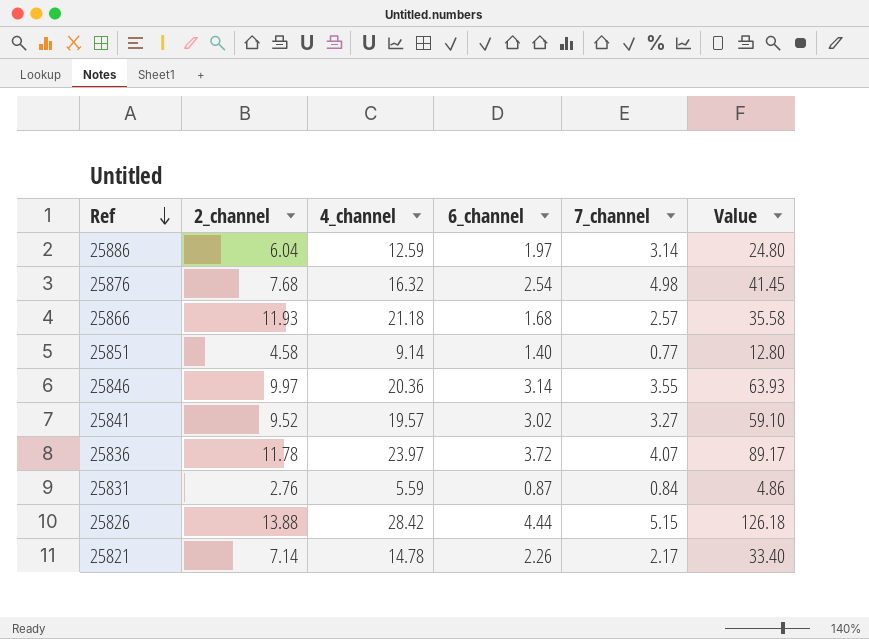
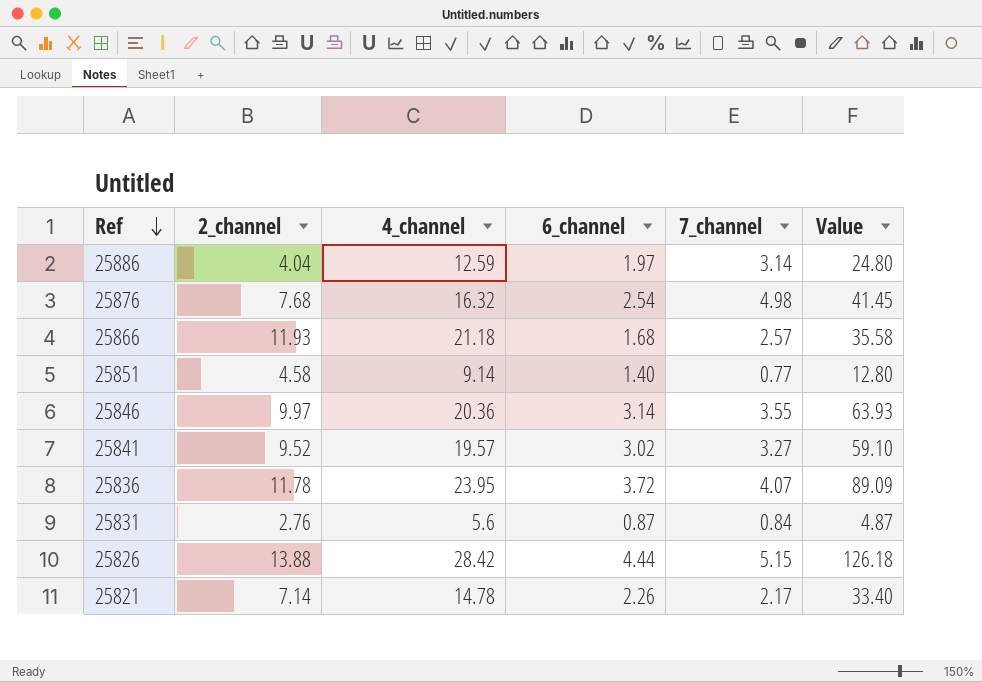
25886 | 2_channel: 6.04 -> 4.04
25836 | 4_channel: 23.97 -> 23.95
25836 | Value: 89.17 -> 89.09
25831 | 4_channel: 5.59 -> 5.6
25831 | Value: 4.86 -> 4.87

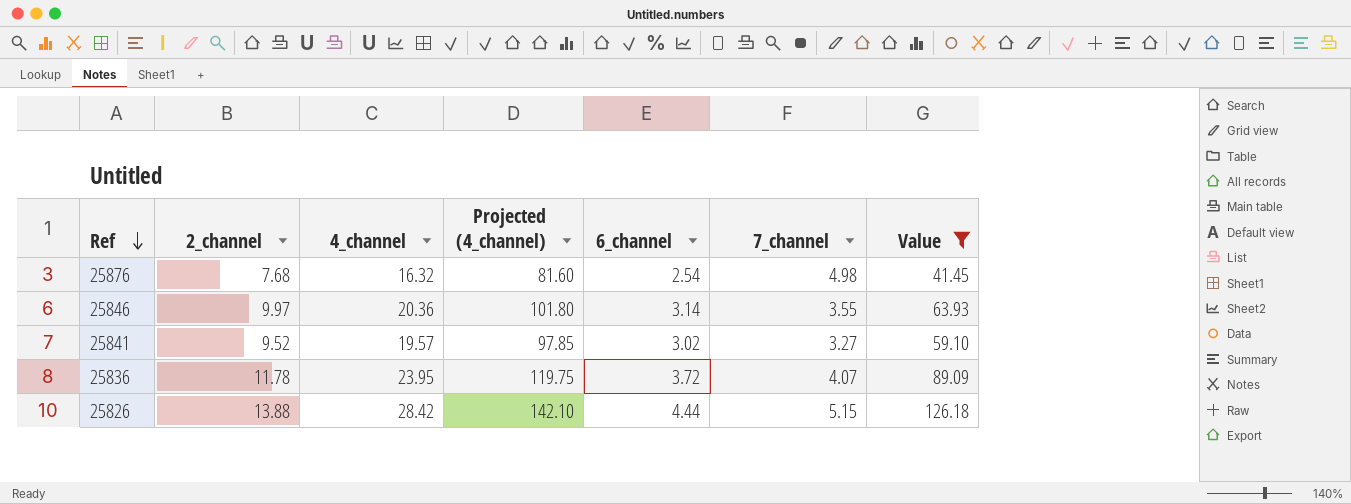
filter: none -> Value >= 41.45
column Projected (4_channel) | formula: none -> [4_channel] * 5

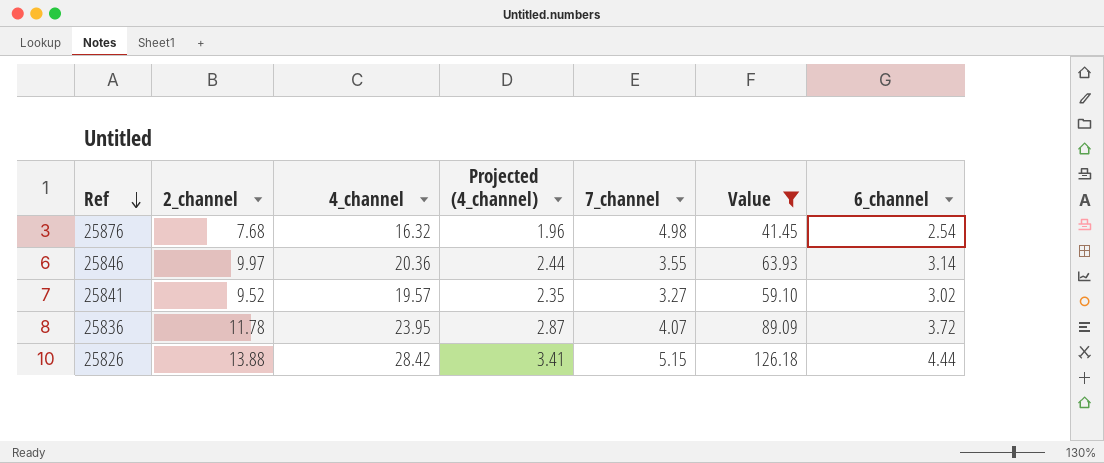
column Projected (4_channel) | formula: [4_channel] * 5 -> [4_channel] * 0.12
column 6_channel | position: 5 -> 7

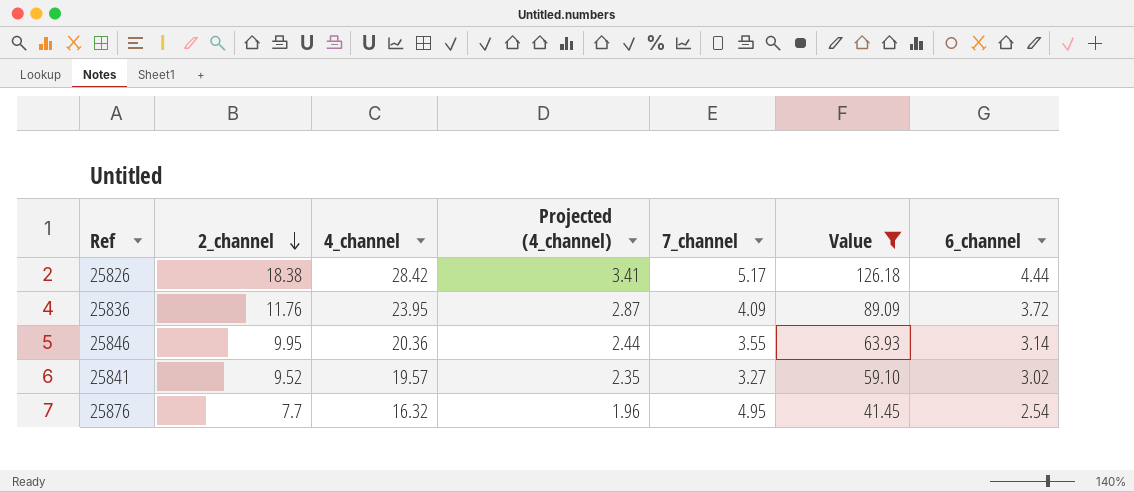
row order: Ref descending -> 2_channel descending
25826 | 2_channel: 13.88 -> 18.38
25826 | 7_channel: 5.15 -> 5.17
25836 | 2_channel: 11.78 -> 11.76
25836 | 7_channel: 4.07 -> 4.09
25846 | 2_channel: 9.97 -> 9.95
25876 | 2_channel: 7.68 -> 7.7
25876 | 7_channel: 4.98 -> 4.95

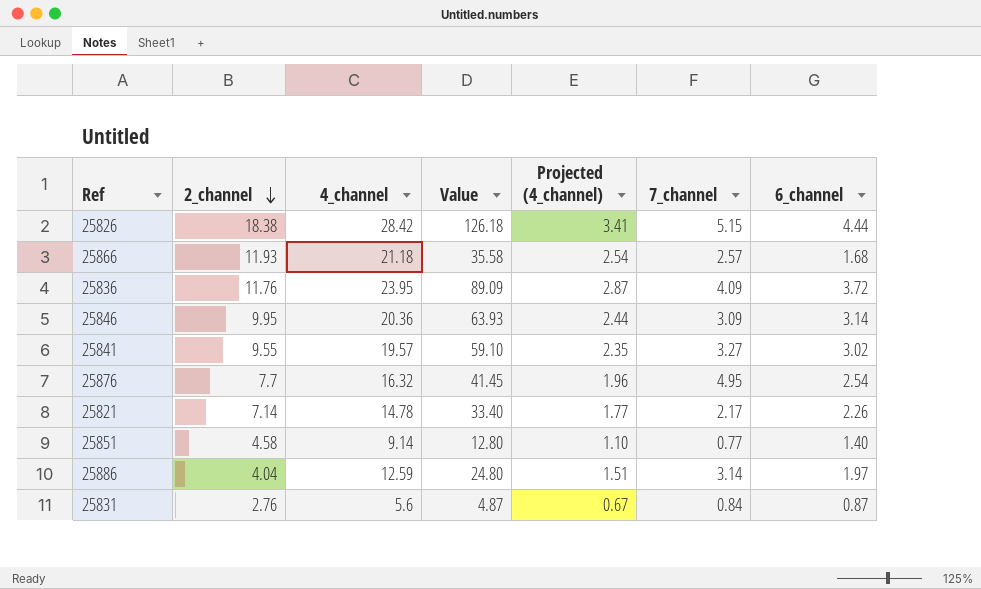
filter: Value >= 41.45 -> none
column Value | position: 6 -> 4
25826 | 7_channel: 5.17 -> 5.15
25846 | 7_channel: 3.55 -> 3.09
25841 | 2_channel: 9.52 -> 9.55

